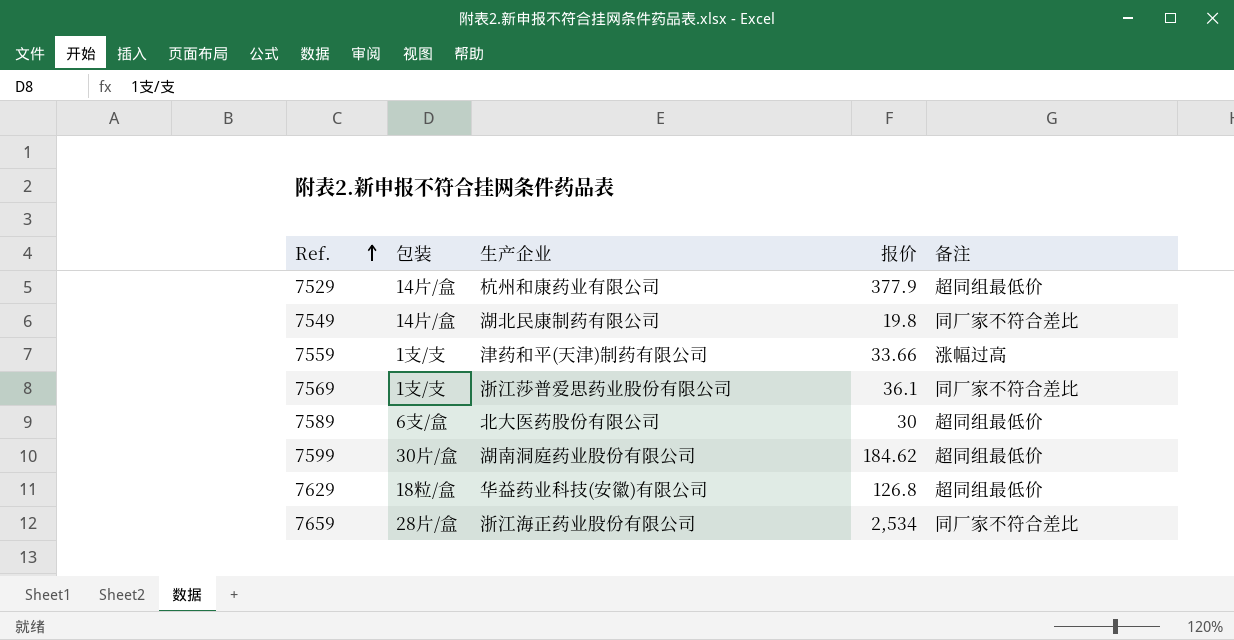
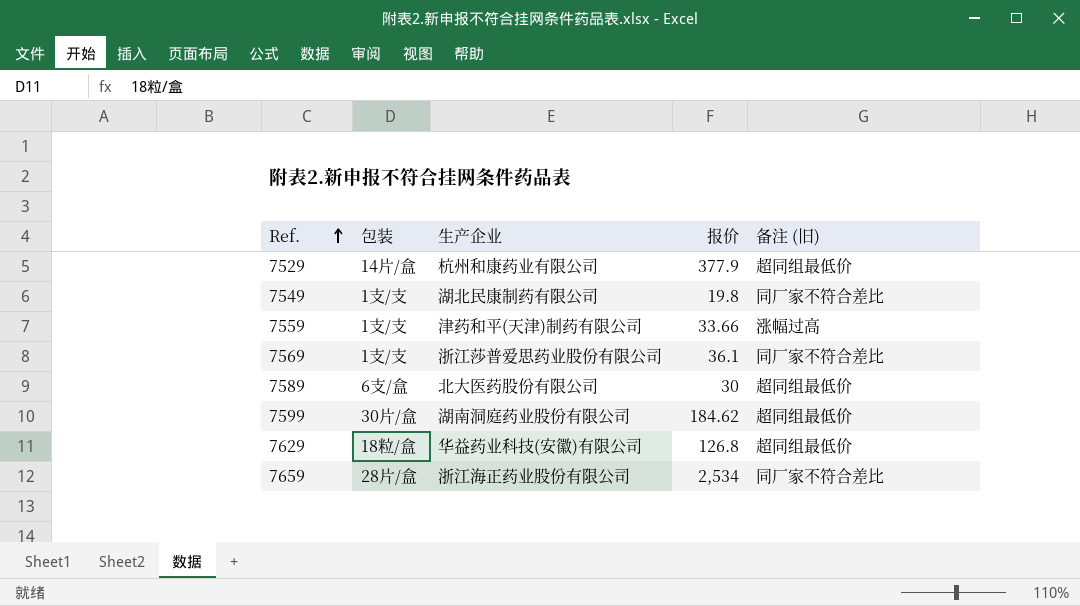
column name: 备注 -> 备注 (旧)
7549 | 包装: 14片/盒 -> 1支/支

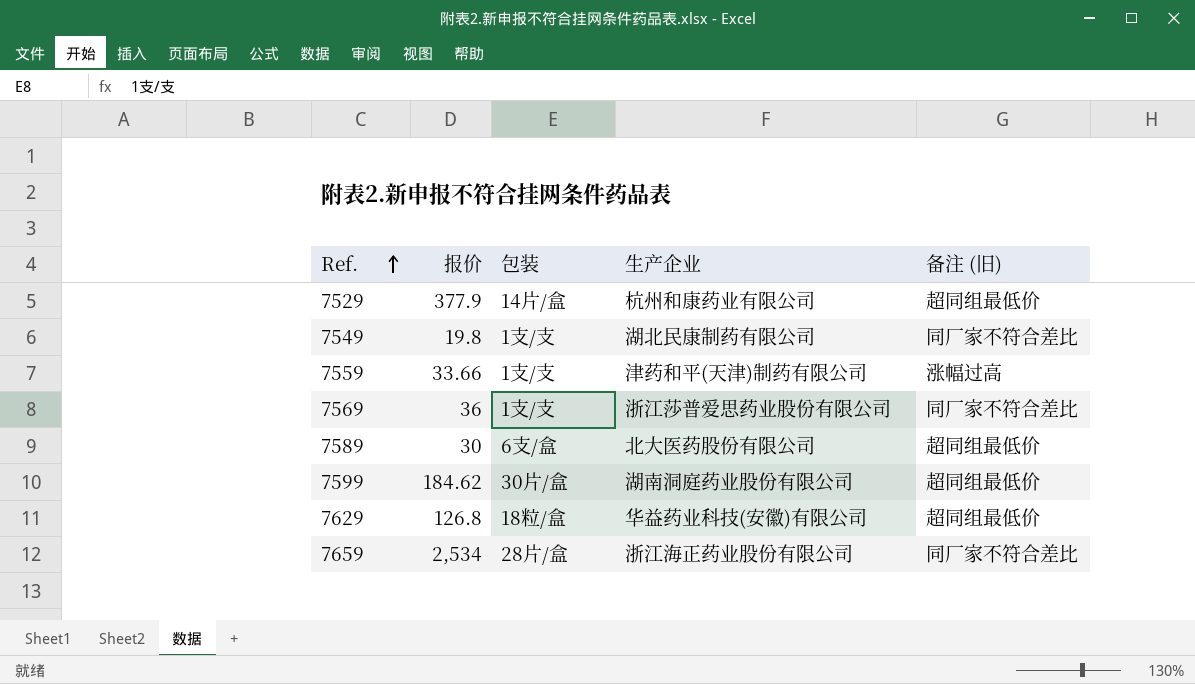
column 报价 | position: 4 -> 2
7569 | 报价: 36.1 -> 36

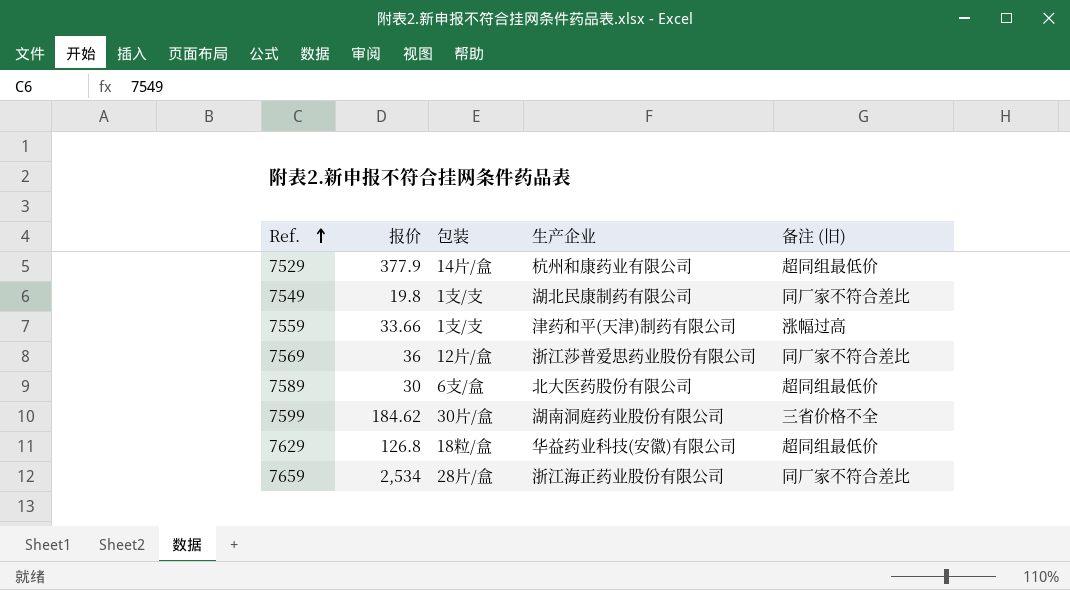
7569 | 包装: 1支/支 -> 12片/盒
7599 | 备注 (旧): 超同组最低价 -> 三省价格不全

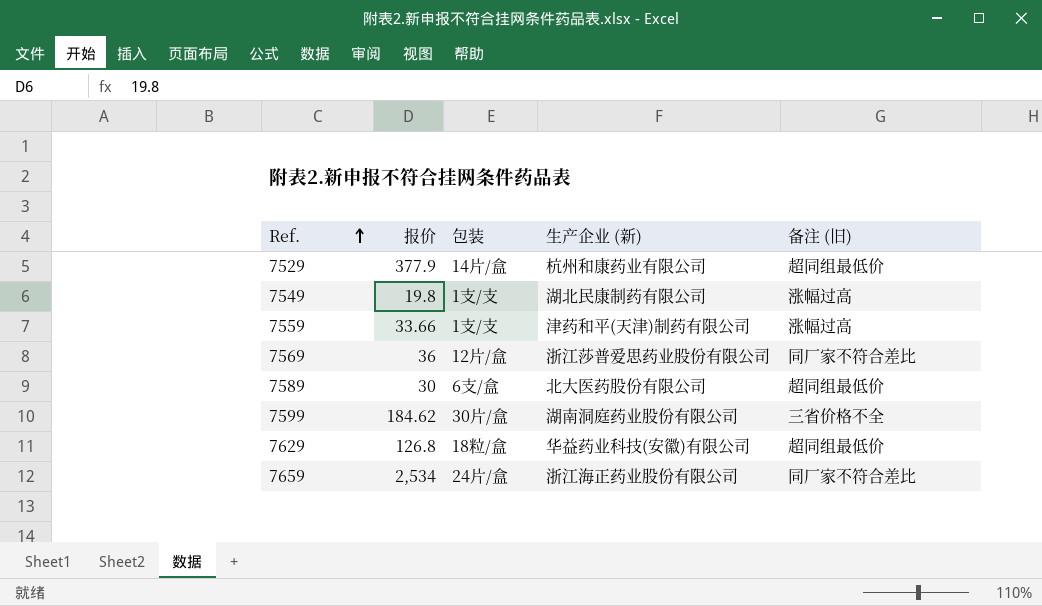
column name: 生产企业 -> 生产企业 (新)
7549 | 备注 (旧): 同厂家不符合差比 -> 涨幅过高
7659 | 包装: 28片/盒 -> 24片/盒

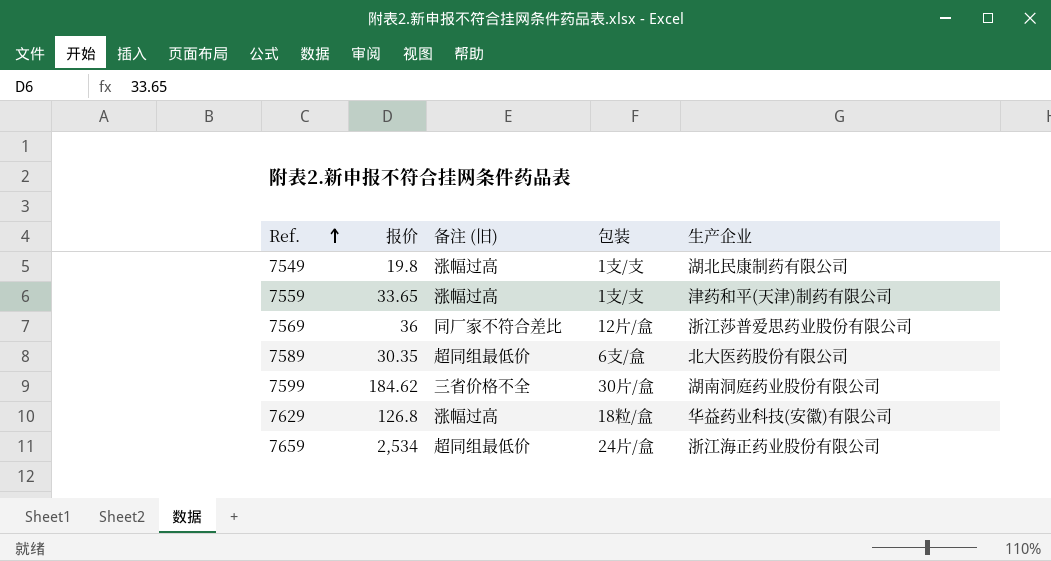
column 备注 (旧) | position: 5 -> 3
column name: 生产企业 (新) -> 生产企业
row 7529: 377.9 | 14片/盒 | 杭州和康药业有限公司 | 超同组最低价 -> none
7559 | 报价: 33.66 -> 33.65
7589 | 报价: 30 -> 30.35
7629 | 备注 (旧): 超同组最低价 -> 涨幅过高
7659 | 备注 (旧): 同厂家不符合差比 -> 超同组最低价

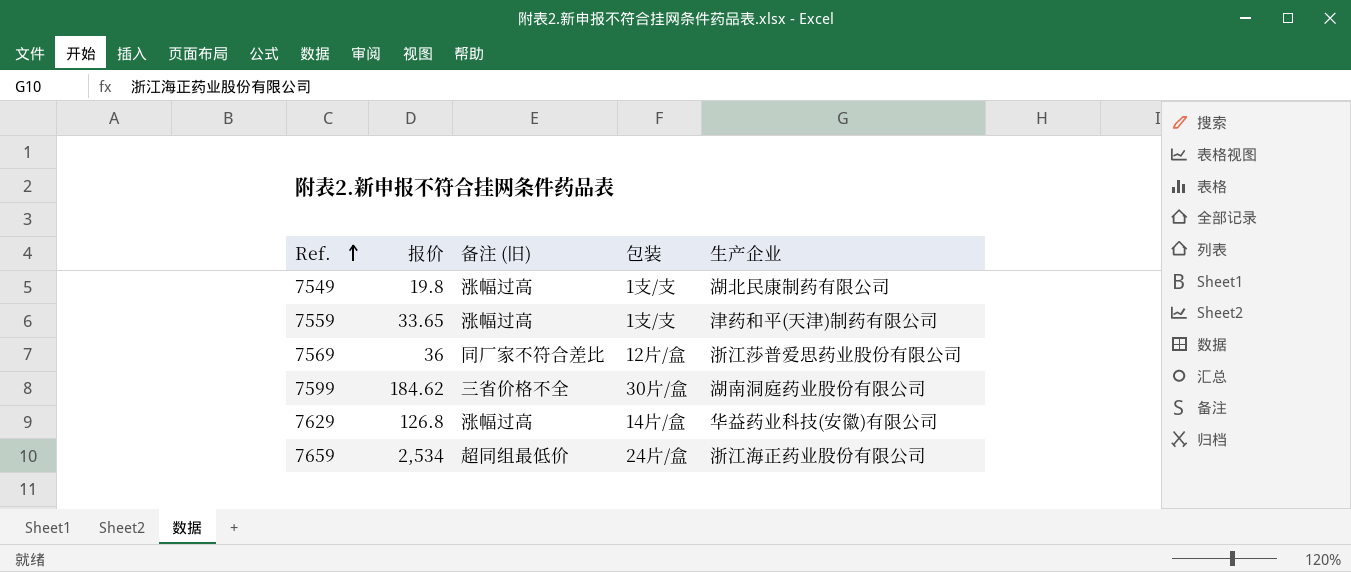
row 7589: 30.35 | 超同组最低价 | 6支/盒 | 北大医药股份有限公司 -> none
7629 | 包装: 18粒/盒 -> 14片/盒

